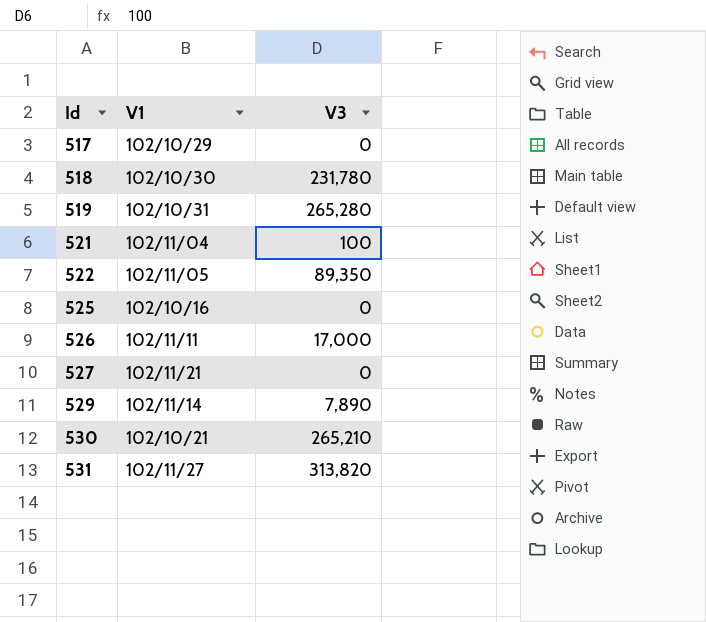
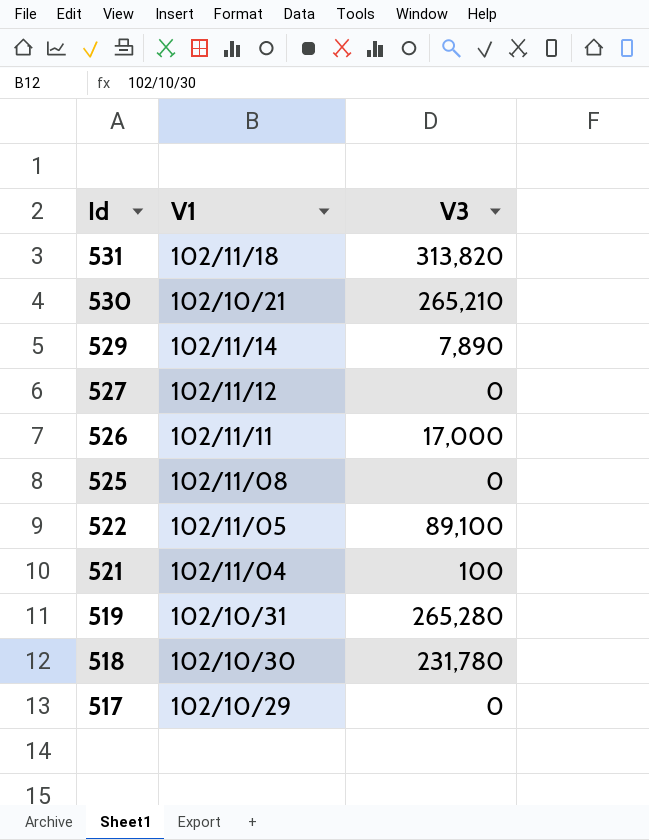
row order: Id ascending -> Id descending
531 | V1: 102/11/27 -> 102/11/18
527 | V1: 102/11/21 -> 102/11/12
525 | V1: 102/10/16 -> 102/11/08
522 | V3: 89,350 -> 89,100

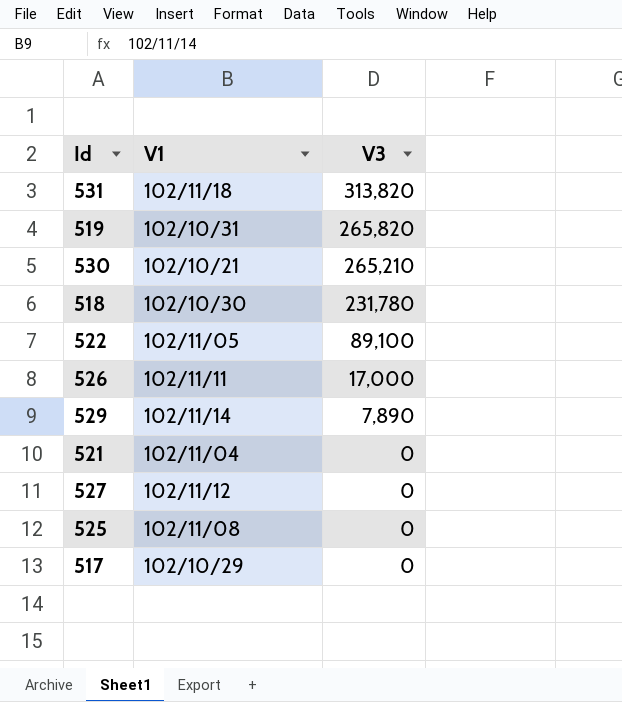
row order: Id descending -> V3 descending
519 | V3: 265,280 -> 265,820
521 | V3: 100 -> 0

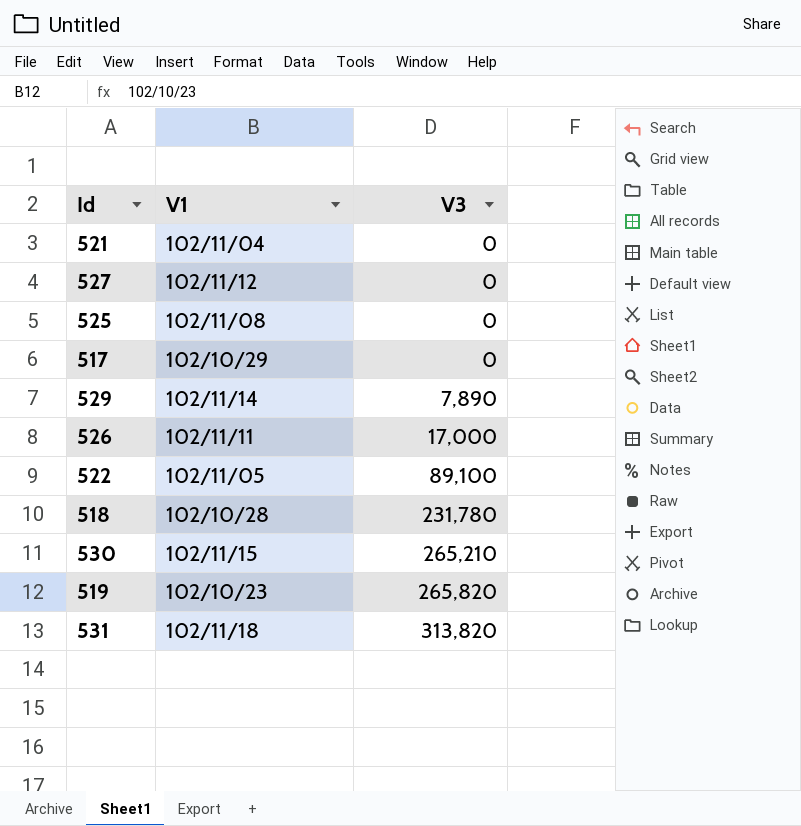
row order: V3 descending -> V3 ascending
518 | V1: 102/10/30 -> 102/10/28
530 | V1: 102/10/21 -> 102/11/15
519 | V1: 102/10/31 -> 102/10/23

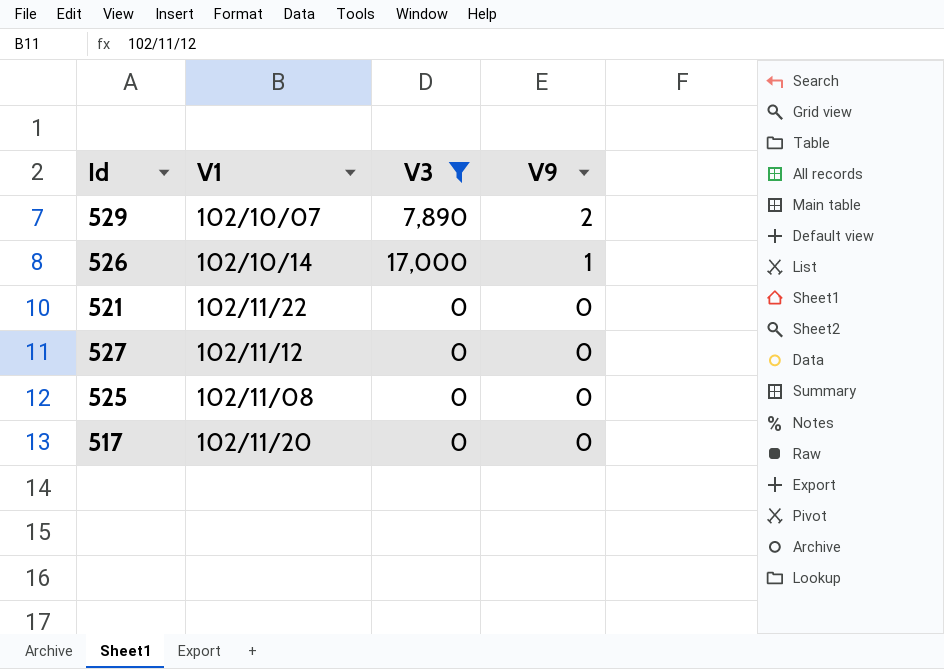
filter: none -> V3 <= 17,000
row order: V3 ascending -> V9 descending
column V9 | position: none -> 4
529 | V1: 102/11/14 -> 102/10/07
526 | V1: 102/11/11 -> 102/10/14
521 | V1: 102/11/04 -> 102/11/22
517 | V1: 102/10/29 -> 102/11/20

